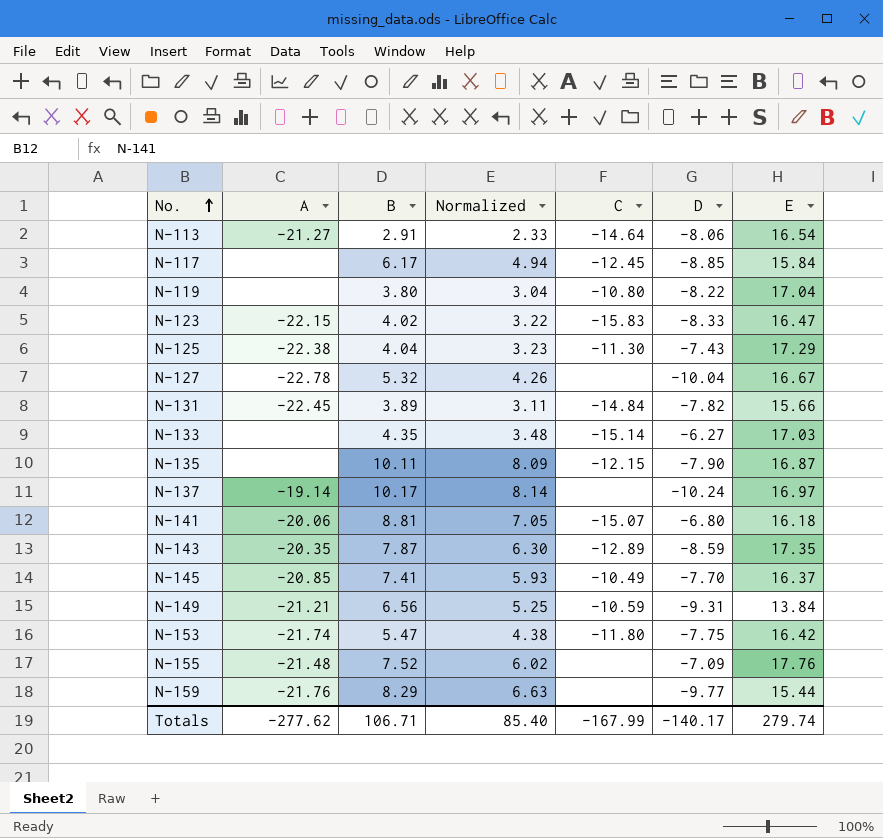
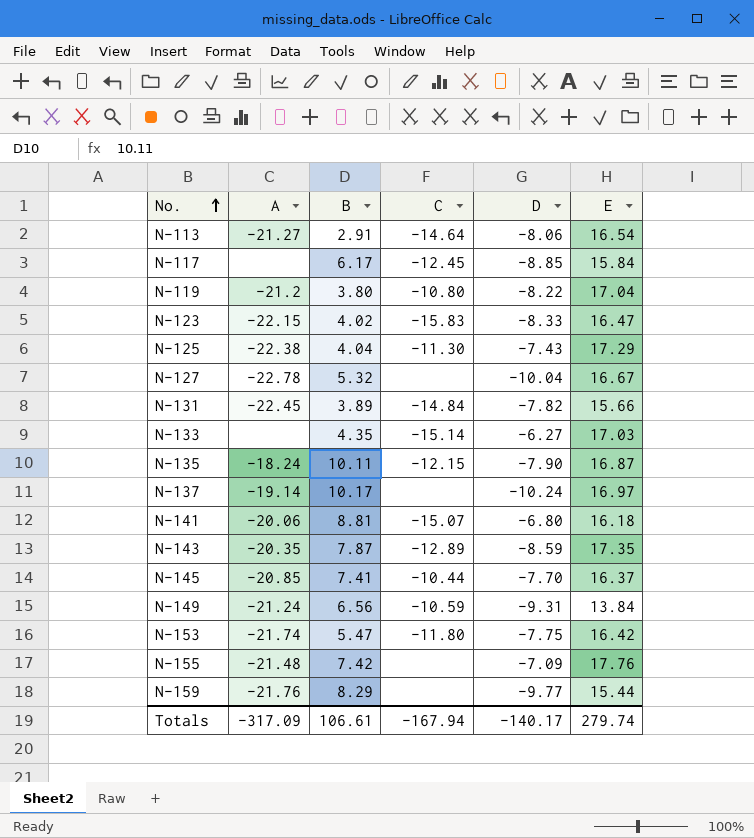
column Normalized | formula: [B] * 0.8 -> none
N-119 | A: none -> -21.2
N-135 | A: none -> -18.24
N-145 | C: -10.49 -> -10.44
N-149 | A: -21.21 -> -21.24
N-155 | B: 7.52 -> 7.42
Totals | A: -277.62 -> -317.09
Totals | B: 106.71 -> 106.61
Totals | C: -167.99 -> -167.94

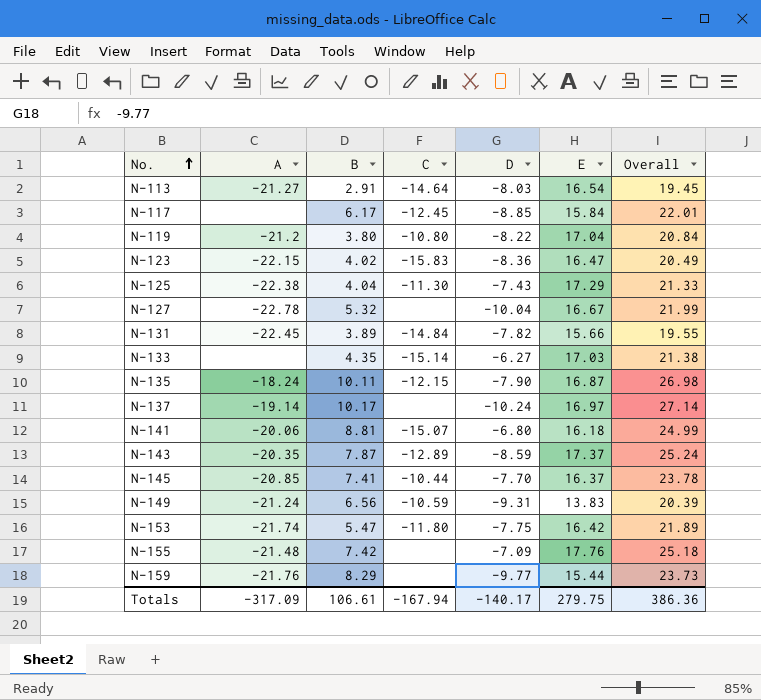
column Overall | formula: none -> [B] + [E]
N-113 | D: -8.06 -> -8.03
N-123 | D: -8.33 -> -8.36
N-143 | E: 17.35 -> 17.37
N-149 | E: 13.84 -> 13.83
Totals | E: 279.74 -> 279.75

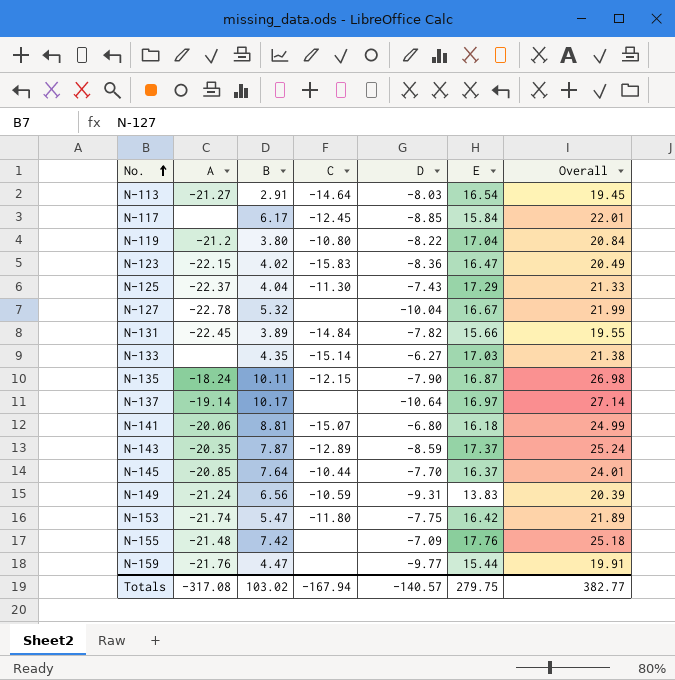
N-125 | A: -22.38 -> -22.37
N-137 | D: -10.24 -> -10.64
N-145 | B: 7.41 -> 7.64
N-145 | Overall: 23.78 -> 24.01
N-159 | B: 8.29 -> 4.47
N-159 | Overall: 23.73 -> 19.91
Totals | A: -317.09 -> -317.08
Totals | B: 106.61 -> 103.02
Totals | D: -140.17 -> -140.57
Totals | Overall: 386.36 -> 382.77

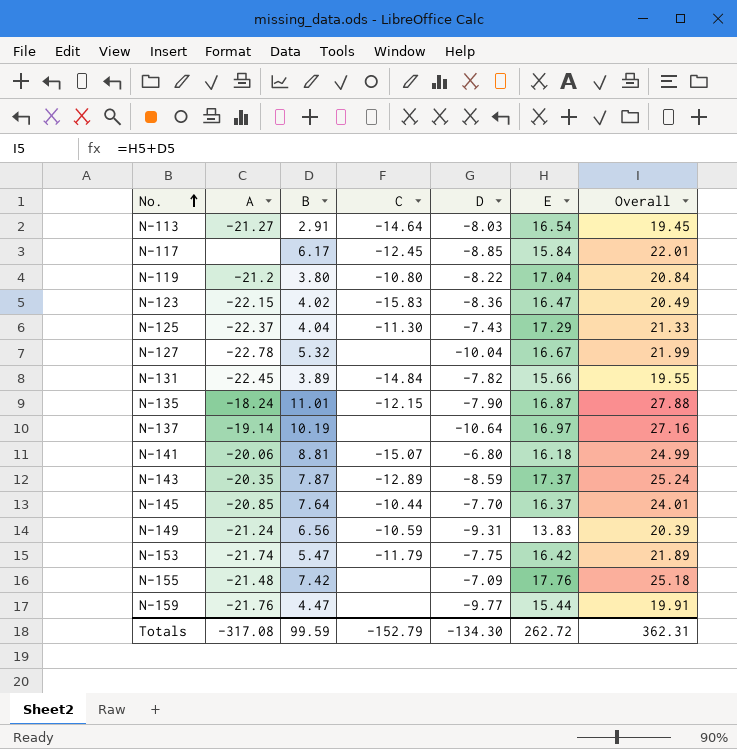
row N-133: none | 4.35 | -15.14 | -6.27 | 17.03 | 21.38 -> none
N-135 | B: 10.11 -> 11.01
N-135 | Overall: 26.98 -> 27.88
N-137 | B: 10.17 -> 10.19
N-137 | Overall: 27.14 -> 27.16
N-153 | C: -11.80 -> -11.79
Totals | B: 103.02 -> 99.59
Totals | C: -167.94 -> -152.79
Totals | D: -140.57 -> -134.30
Totals | E: 279.75 -> 262.72
Totals | Overall: 382.77 -> 362.31

